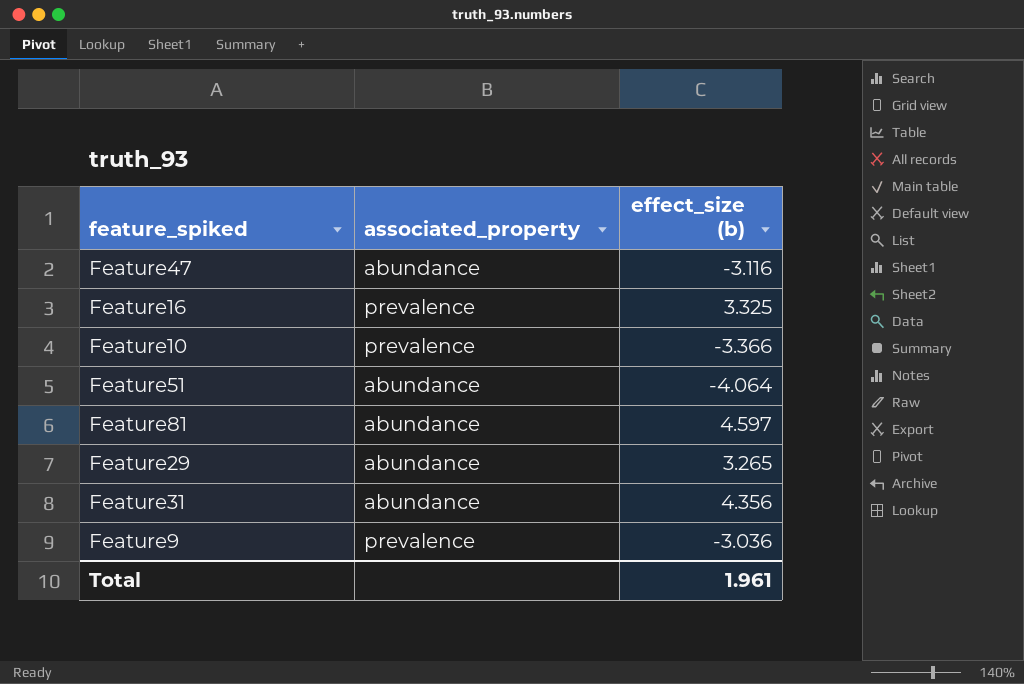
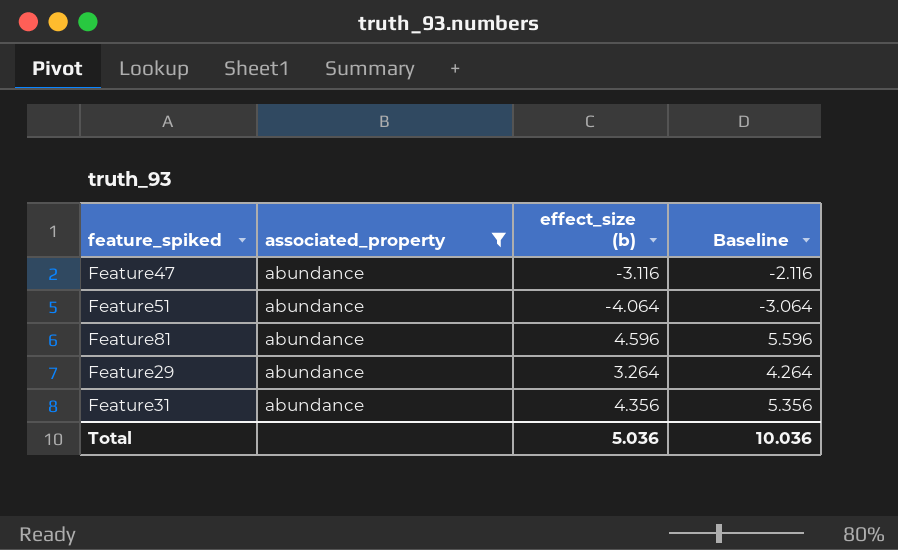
filter: none -> associated_property = abundance
column Baseline | formula: none -> [effect_size (b)] + 1
Feature81 | effect_size (b): 4.597 -> 4.596
Feature29 | effect_size (b): 3.265 -> 3.264
Total | effect_size (b): 1.961 -> 5.036

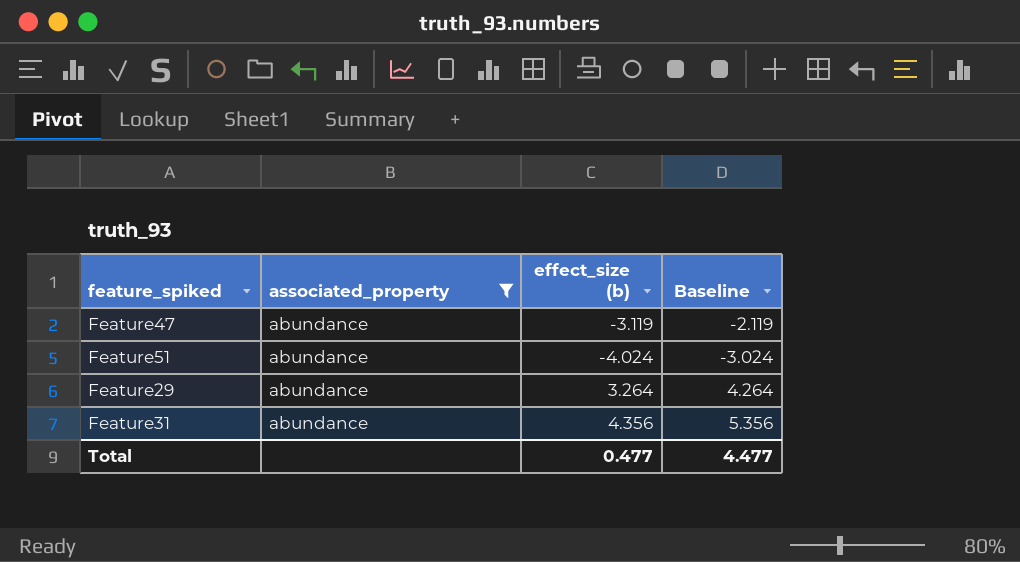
row Feature81: abundance | 4.596 | 5.596 -> none
Feature47 | effect_size (b): -3.116 -> -3.119
Feature47 | Baseline: -2.116 -> -2.119
Feature51 | effect_size (b): -4.064 -> -4.024
Feature51 | Baseline: -3.064 -> -3.024
Total | effect_size (b): 5.036 -> 0.477
Total | Baseline: 10.036 -> 4.477

